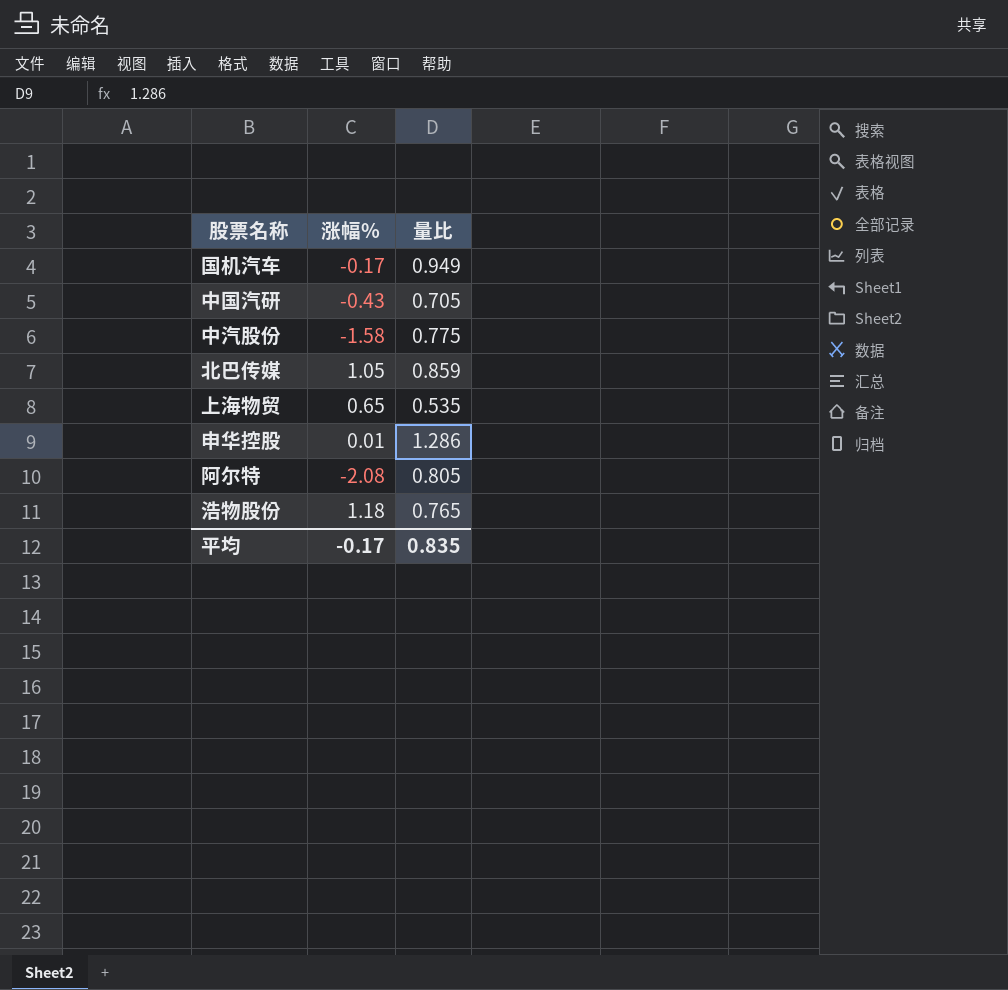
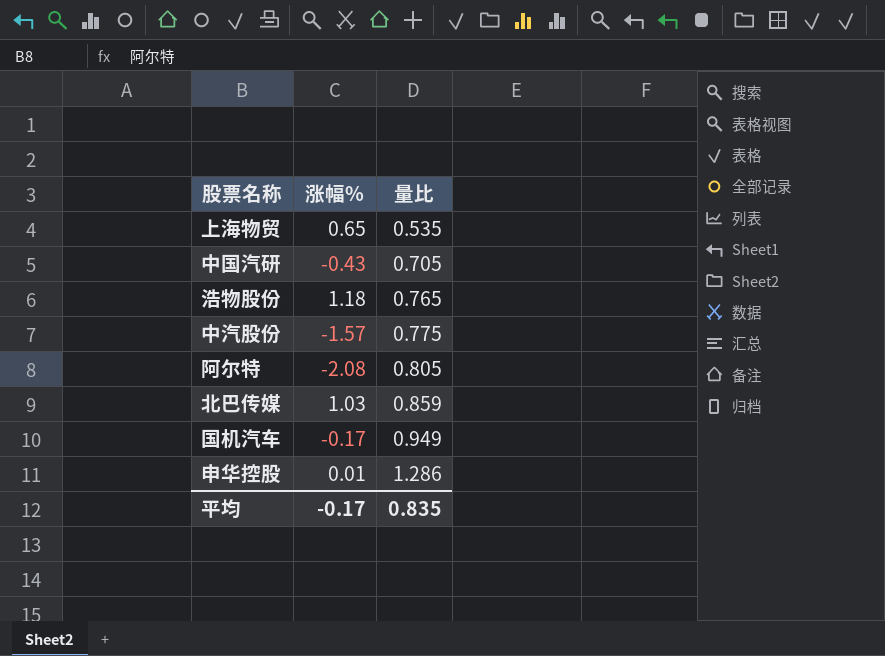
row order: none -> 量比 ascending
中汽股份 | 涨幅%: -1.58 -> -1.57
北巴传媒 | 涨幅%: 1.05 -> 1.03

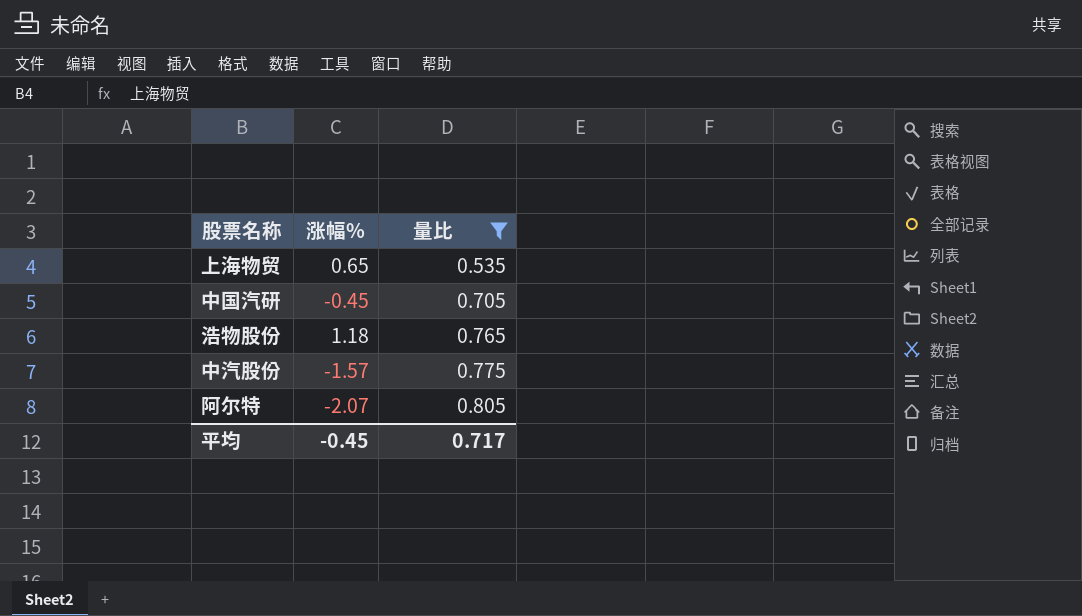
filter: none -> 量比 <= 0.805
中国汽研 | 涨幅%: -0.43 -> -0.45
阿尔特 | 涨幅%: -2.08 -> -2.07
平均 | 涨幅%: -0.17 -> -0.45
平均 | 量比: 0.835 -> 0.717

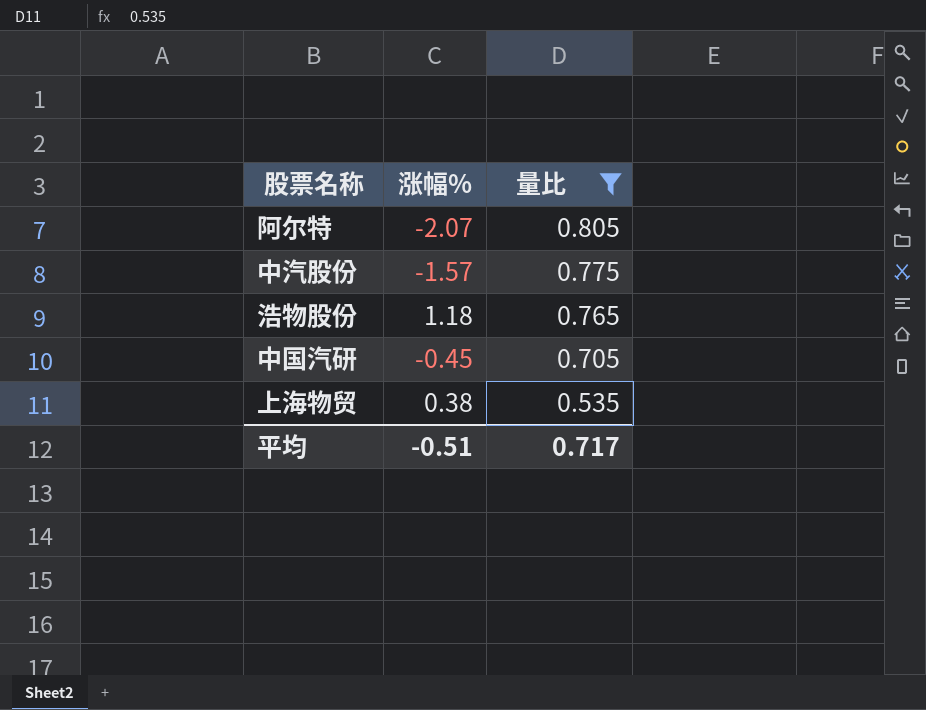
row order: 量比 ascending -> 量比 descending
上海物贸 | 涨幅%: 0.65 -> 0.38
平均 | 涨幅%: -0.45 -> -0.51

